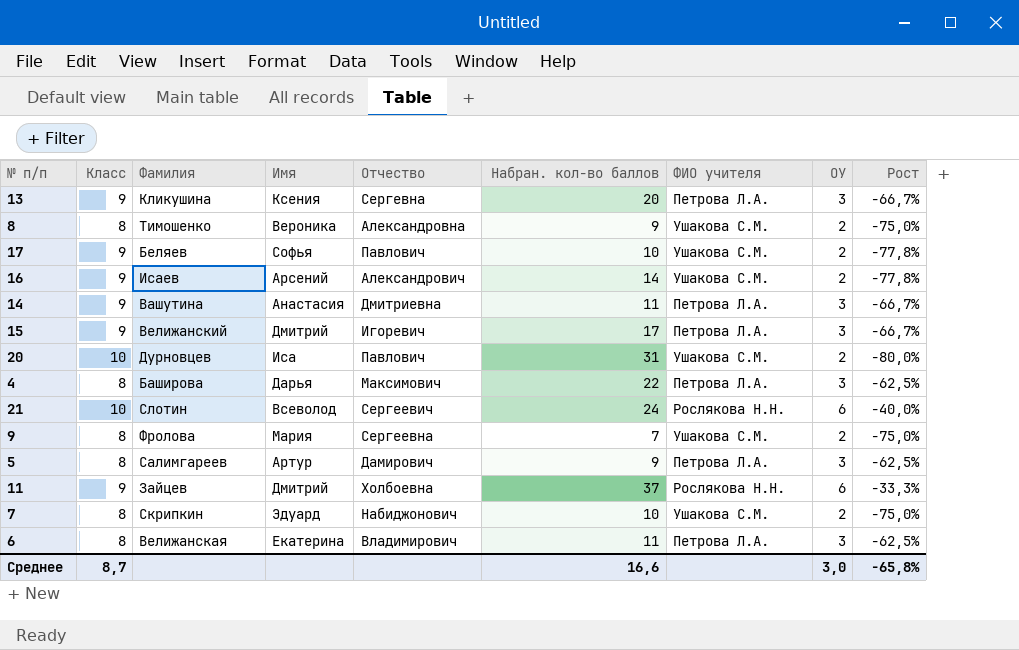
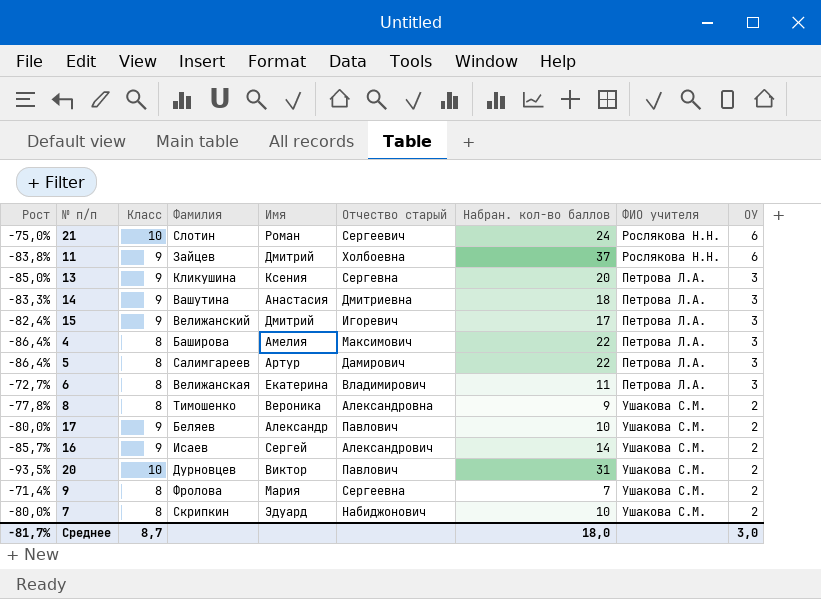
row order: none -> ОУ descending
column Рост | formula: ([ОУ] - [Класс]) / [Класс] -> ([ОУ] - [Набран. кол-во баллов]) / [Набран. кол-во баллов]
column Рост | position: 9 -> 1
column name: Отчество -> Отчество старый
21 | Имя: Всеволод -> Роман
14 | Набран. кол-во баллов: 11 -> 18
4 | Имя: Дарья -> Амелия
5 | Набран. кол-во баллов: 9 -> 22
17 | Имя: Софья -> Александр
16 | Имя: Арсений -> Сергей
20 | Имя: Иса -> Виктор
Среднее | Рост: -65,8% -> -81,7%
Среднее | Набран. кол-во баллов: 16,6 -> 18,0

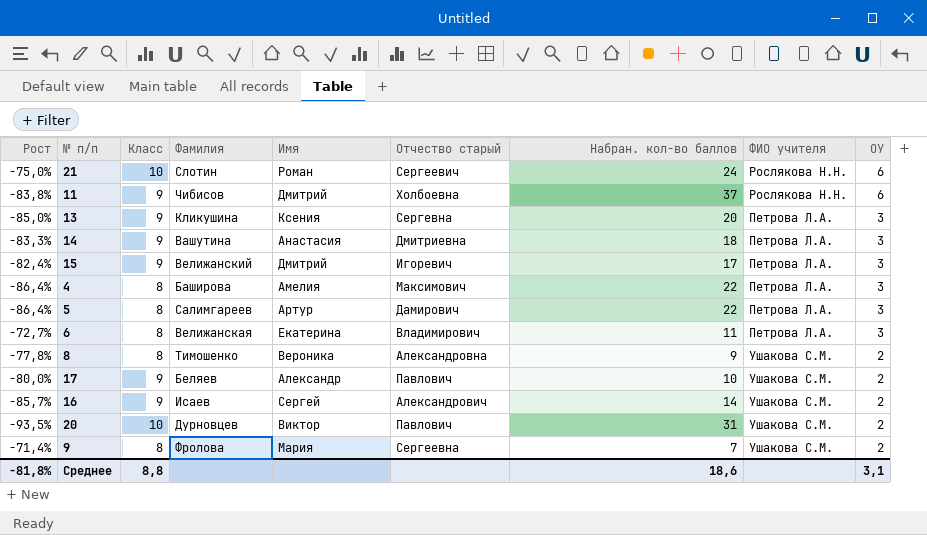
row 7: -80,0% | 8 | Скрипкин | Эдуард | Набиджонович | 10 | Ушакова С.М. | 2 -> none
11 | Фамилия: Зайцев -> Чибисов
Среднее | Рост: -81,7% -> -81,8%
Среднее | Класс: 8,7 -> 8,8
Среднее | Набран. кол-во баллов: 18,0 -> 18,6
Среднее | ОУ: 3,0 -> 3,1

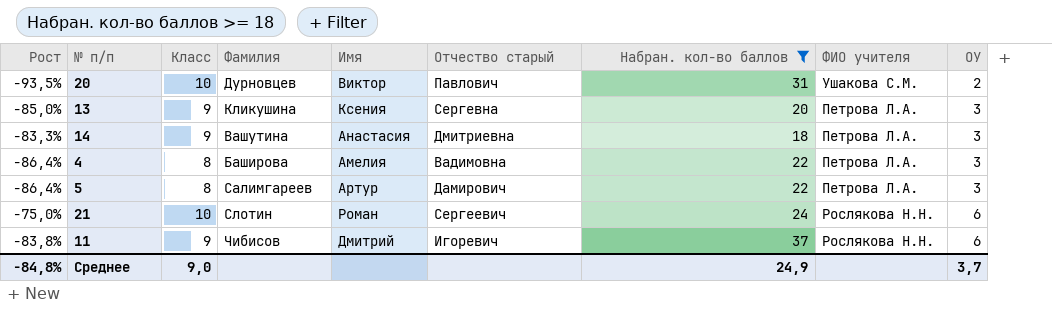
filter: none -> Набран. кол-во баллов >= 18
row order: ОУ descending -> ОУ ascending
4 | Отчество старый: Максимович -> Вадимовна
11 | Отчество старый: Холбоевна -> Игоревич
Среднее | Рост: -81,8% -> -84,8%
Среднее | Класс: 8,8 -> 9,0
Среднее | Набран. кол-во баллов: 18,6 -> 24,9
Среднее | ОУ: 3,1 -> 3,7

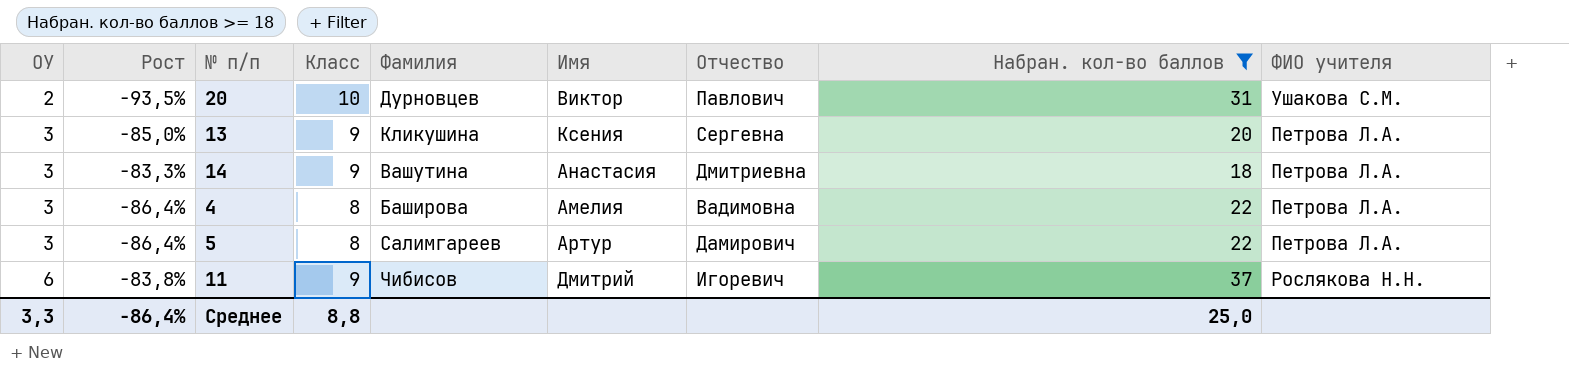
column ОУ | position: 9 -> 1
column name: Отчество старый -> Отчество
row 21: -75,0% | 10 | Слотин | Роман | Сергеевич | 24 | Рослякова Н.Н. | 6 -> none
Среднее | ОУ: 3,7 -> 3,3
Среднее | Рост: -84,8% -> -86,4%
Среднее | Класс: 9,0 -> 8,8
Среднее | Набран. кол-во баллов: 24,9 -> 25,0

